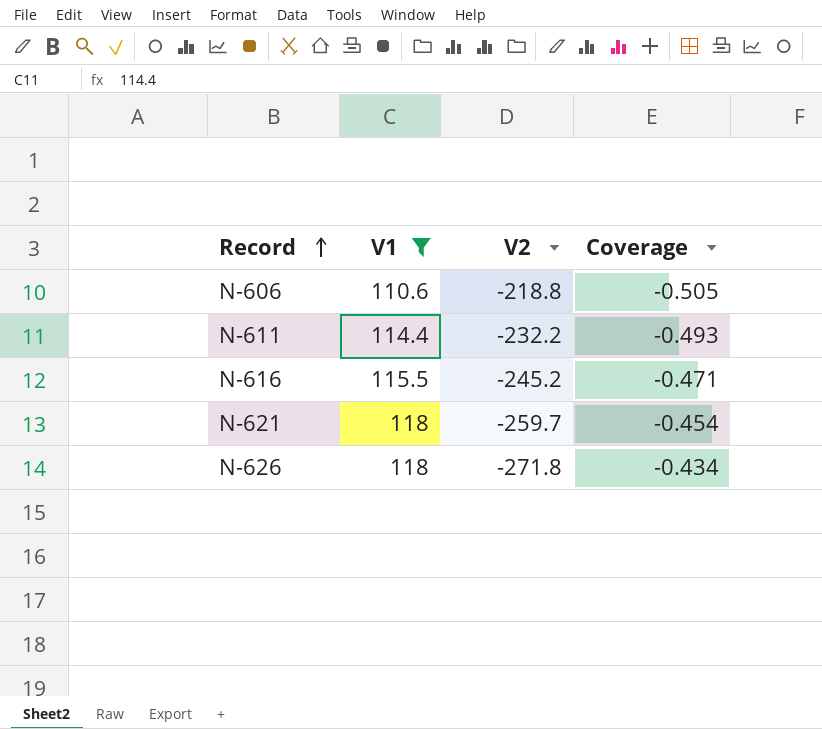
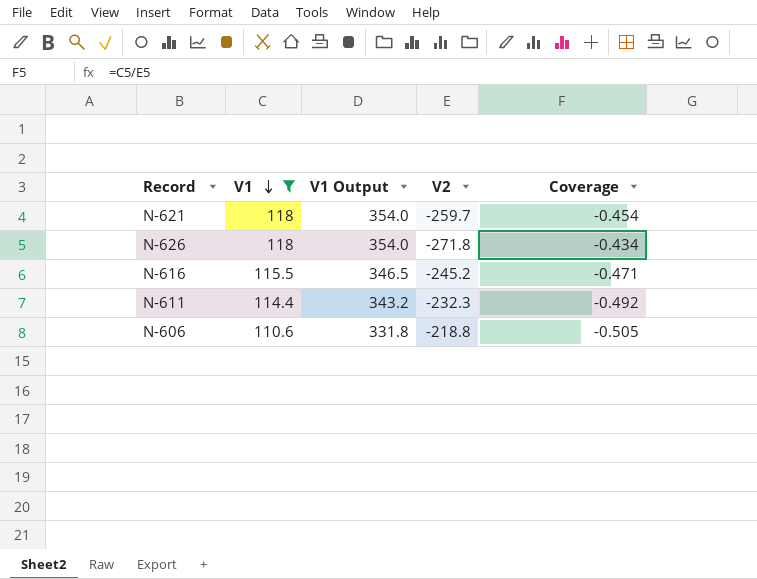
row order: Record ascending -> V1 descending
column V1 Output | formula: none -> [V1] * 3
N-611 | V2: -232.2 -> -232.3
N-611 | Coverage: -0.493 -> -0.492

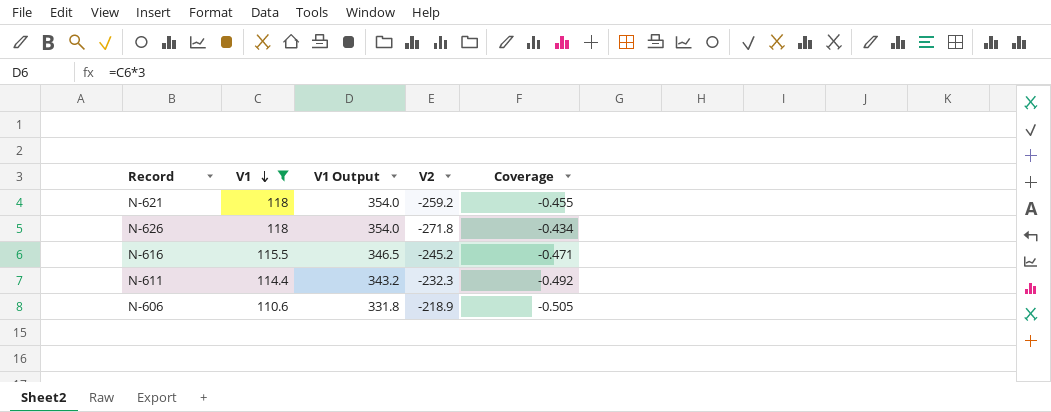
N-621 | V2: -259.7 -> -259.2
N-621 | Coverage: -0.454 -> -0.455
N-606 | V2: -218.8 -> -218.9

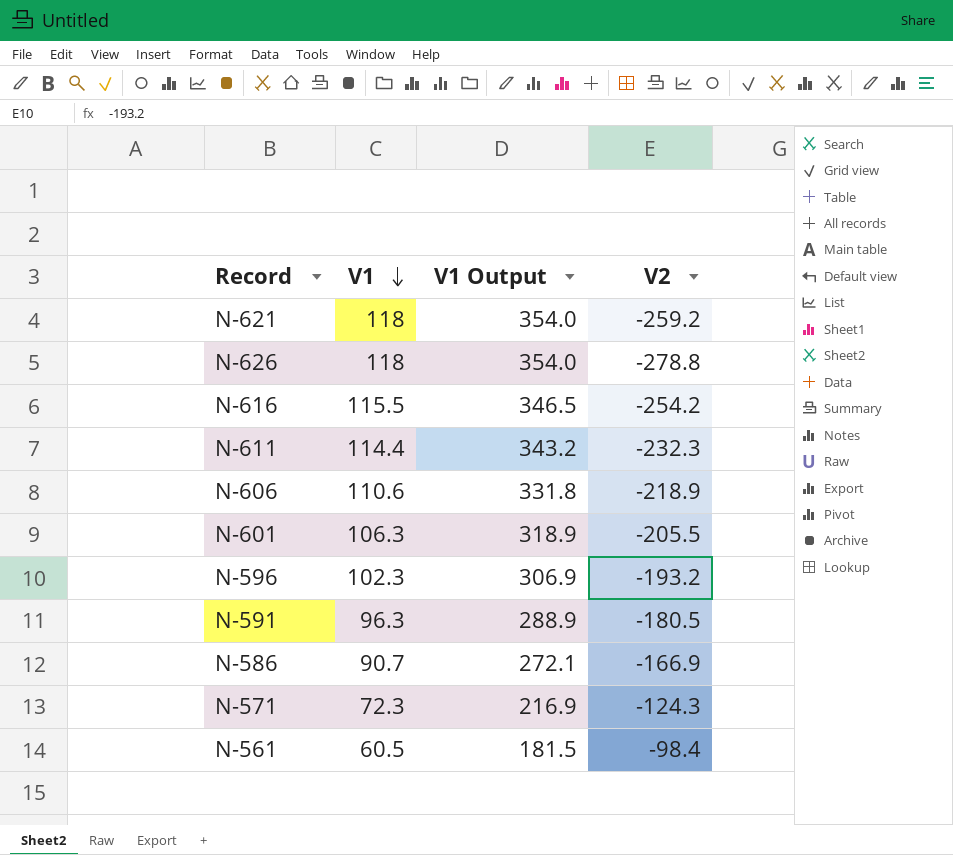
filter: V1 >= 110.6 -> none
column Coverage | formula: [V1] / [V2] -> none
N-626 | V2: -271.8 -> -278.8
N-616 | V2: -245.2 -> -254.2

